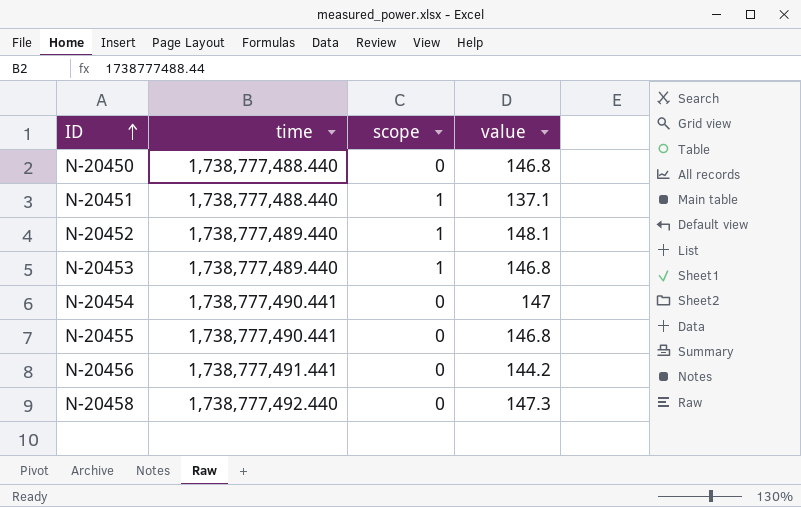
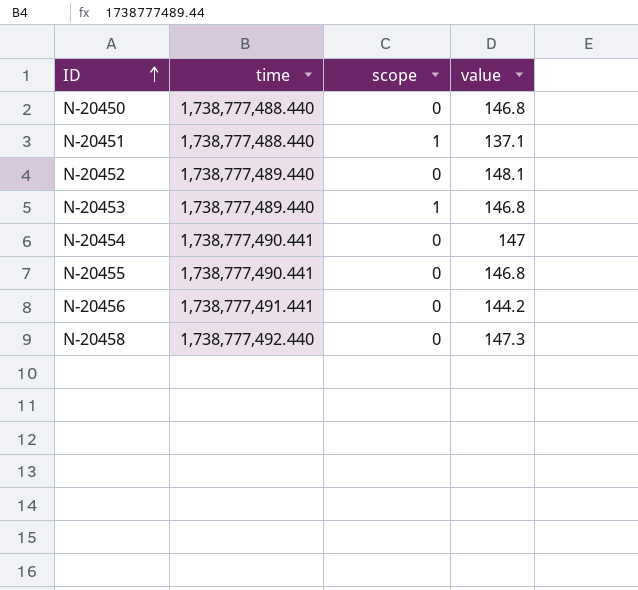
N-20452 | scope: 1 -> 0

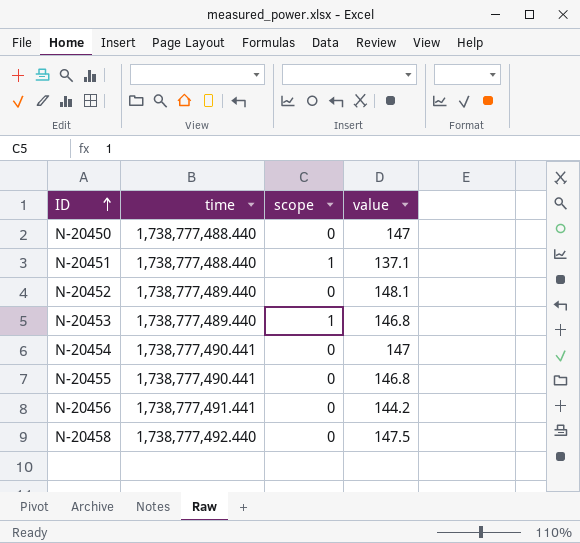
N-20450 | value: 146.8 -> 147
N-20458 | value: 147.3 -> 147.5

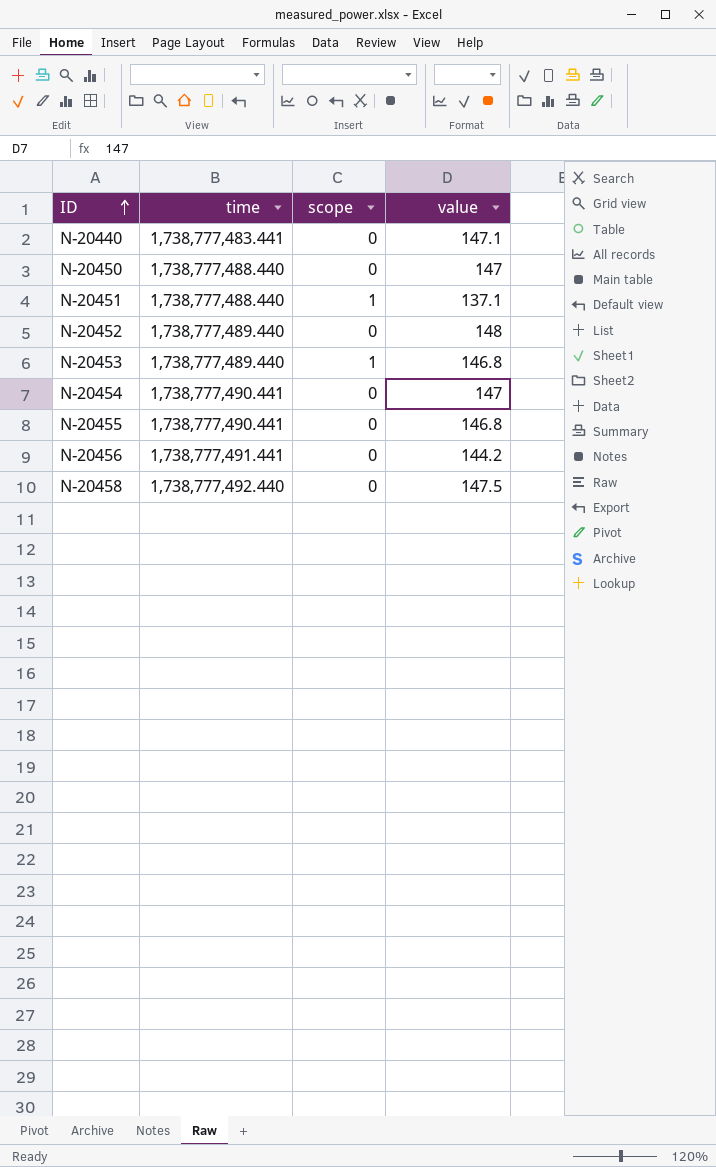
row N-20440: none -> 1,738,777,483.441 | 0 | 147.1
N-20452 | value: 148.1 -> 148

